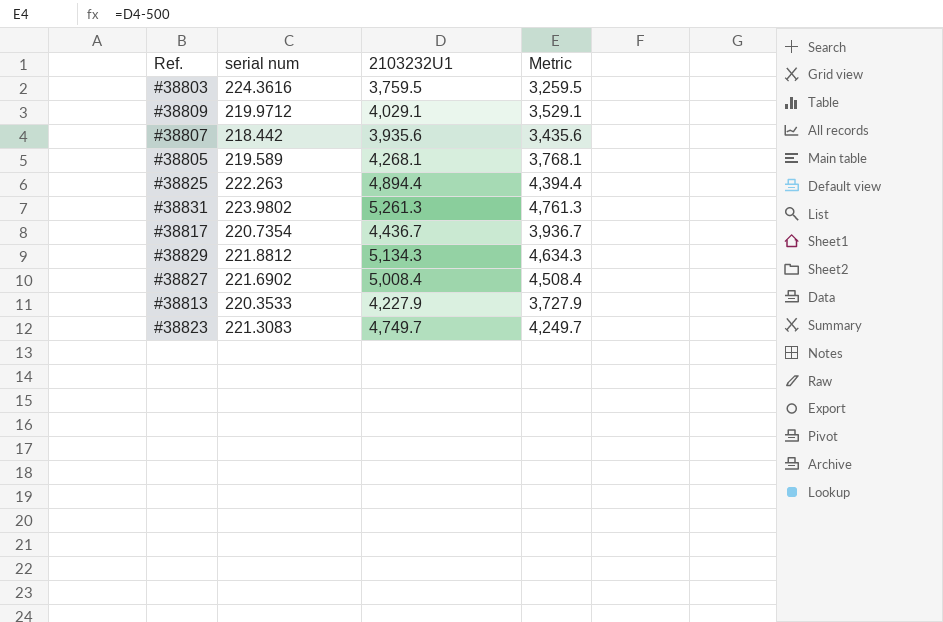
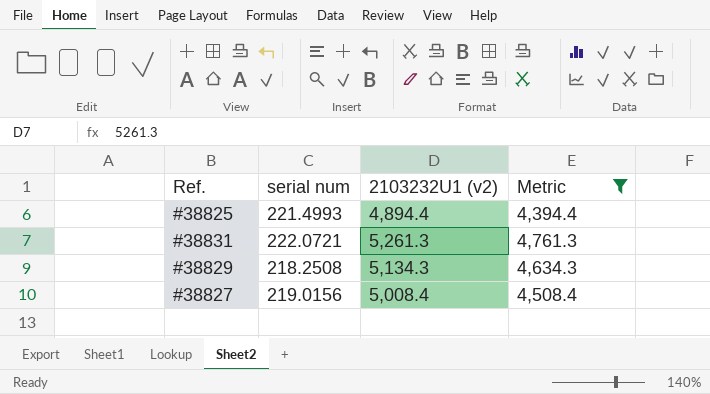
filter: none -> Metric >= 4,394.4
column name: 2103232U1 -> 2103232U1 (v2)
#38825 | serial num: 222.263 -> 221.4993
#38831 | serial num: 223.9802 -> 222.0721
#38829 | serial num: 221.8812 -> 218.2508
#38827 | serial num: 221.6902 -> 219.0156

